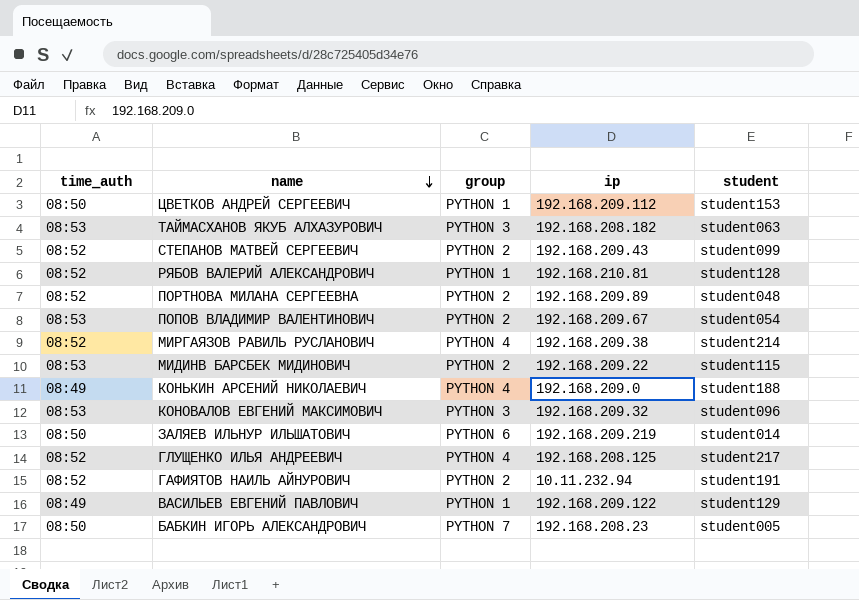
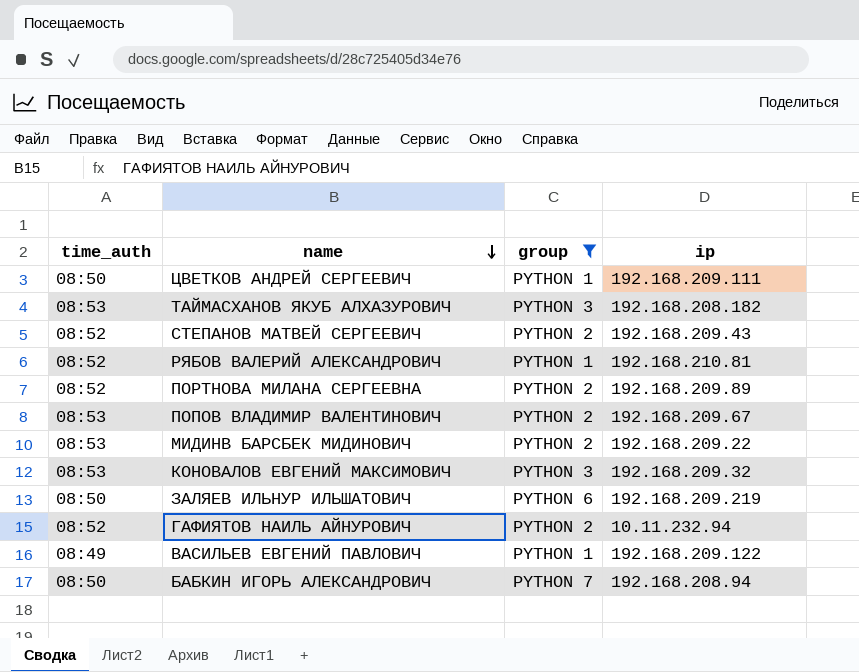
filter: none -> group != PYTHON 4
column student | position: 5 -> none
ЦВЕТКОВ АНДРЕЙ СЕРГЕЕВИЧ | ip: 192.168.209.112 -> 192.168.209.111
БАБКИН ИГОРЬ АЛЕКСАНДРОВИЧ | ip: 192.168.208.23 -> 192.168.208.94

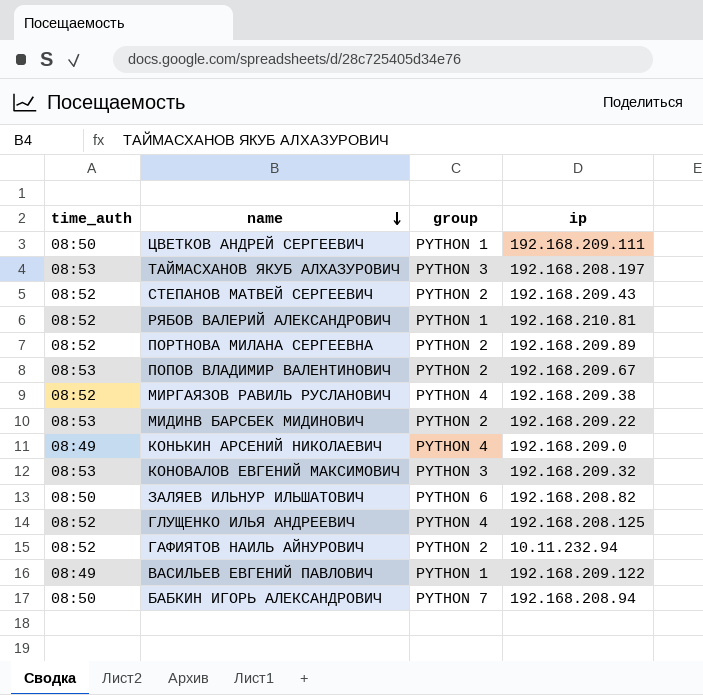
filter: group != PYTHON 4 -> none
ТАЙМАСХАНОВ ЯКУБ АЛХАЗУРОВИЧ | ip: 192.168.208.182 -> 192.168.208.197
ЗАЛЯЕВ ИЛЬНУР ИЛЬШАТОВИЧ | ip: 192.168.209.219 -> 192.168.208.82

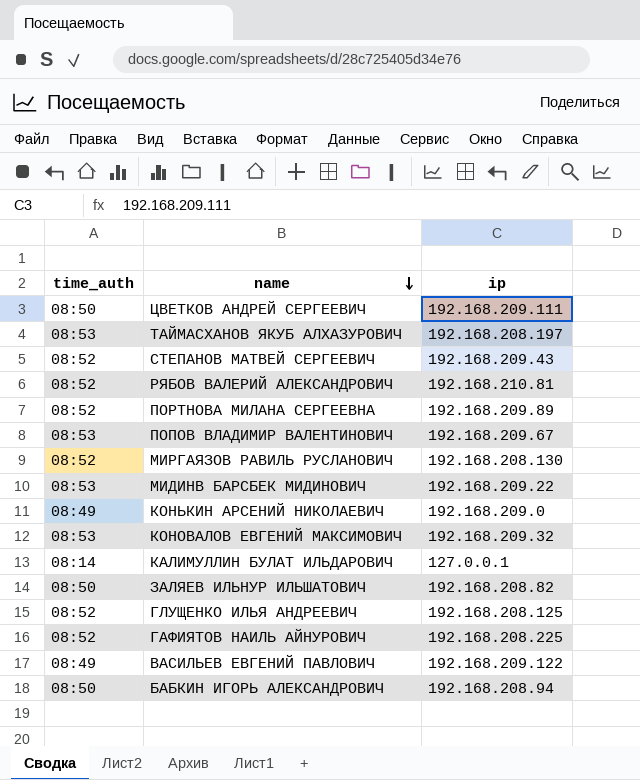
column group | position: 3 -> none
МИРГАЯЗОВ РАВИЛЬ РУСЛАНОВИЧ | ip: 192.168.209.38 -> 192.168.208.130
row КАЛИМУЛЛИН БУЛАТ ИЛЬДАРОВИЧ: none -> 08:14 | 127.0.0.1
ГАФИЯТОВ НАИЛЬ АЙНУРОВИЧ | ip: 10.11.232.94 -> 192.168.208.225

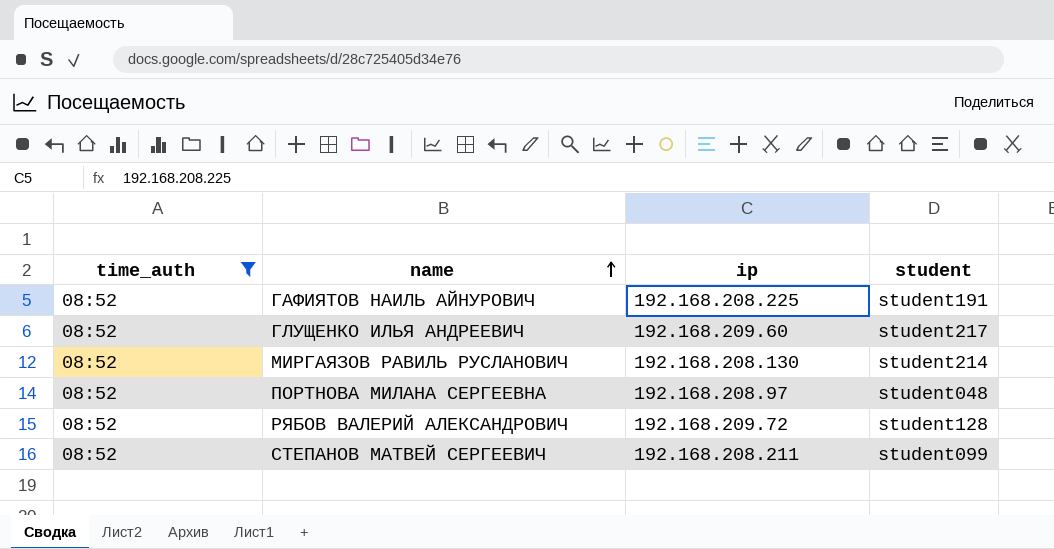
filter: none -> time_auth = 08:52
row order: name descending -> name ascending
column student | position: none -> 4
ГЛУЩЕНКО ИЛЬЯ АНДРЕЕВИЧ | ip: 192.168.208.125 -> 192.168.209.60
ПОРТНОВА МИЛАНА СЕРГЕЕВНА | ip: 192.168.209.89 -> 192.168.208.97
РЯБОВ ВАЛЕРИЙ АЛЕКСАНДРОВИЧ | ip: 192.168.210.81 -> 192.168.209.72
СТЕПАНОВ МАТВЕЙ СЕРГЕЕВИЧ | ip: 192.168.209.43 -> 192.168.208.211

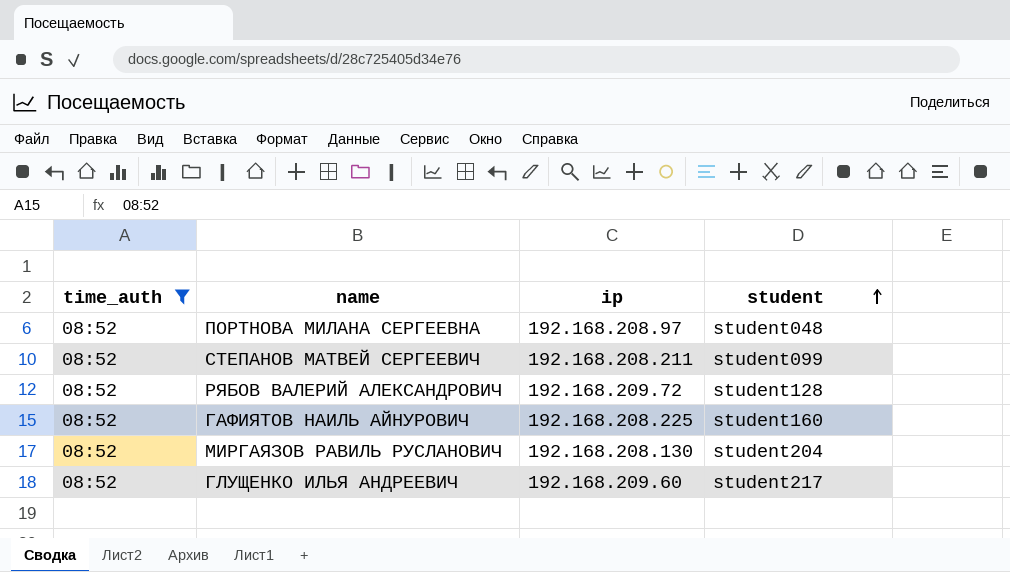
row order: name ascending -> student ascending
ГАФИЯТОВ НАИЛЬ АЙНУРОВИЧ | student: student191 -> student160
МИРГАЯЗОВ РАВИЛЬ РУСЛАНОВИЧ | student: student214 -> student204

